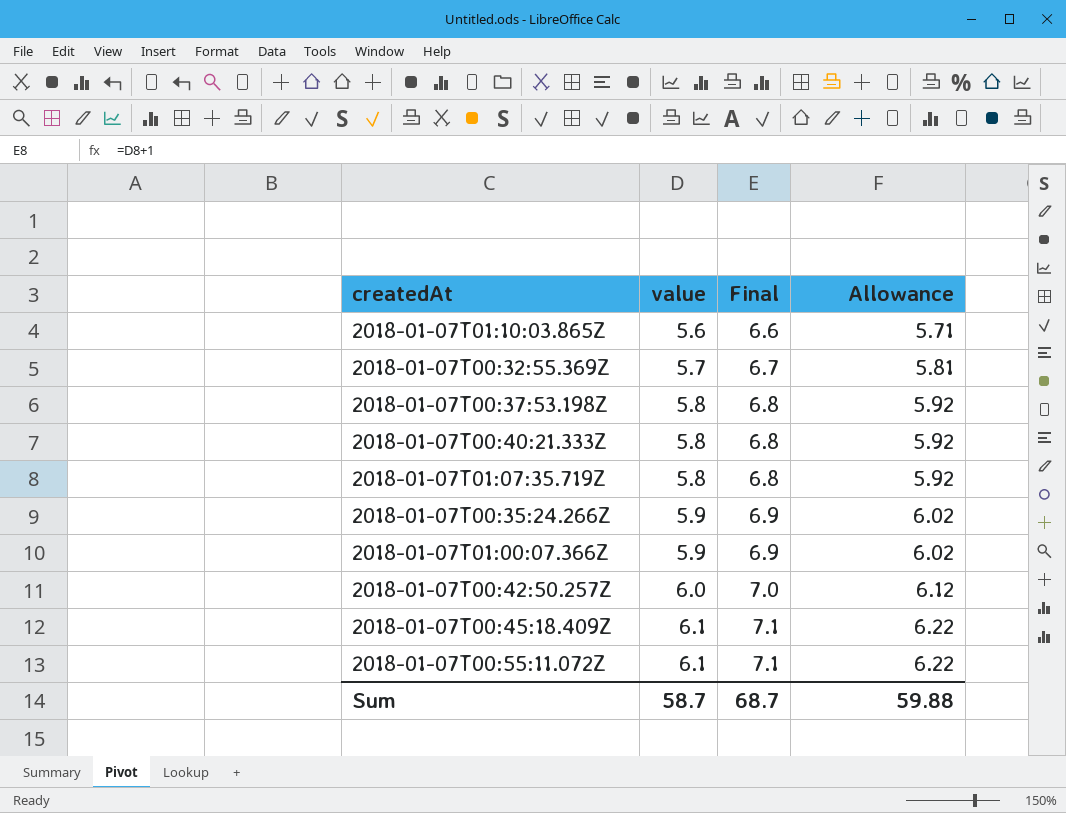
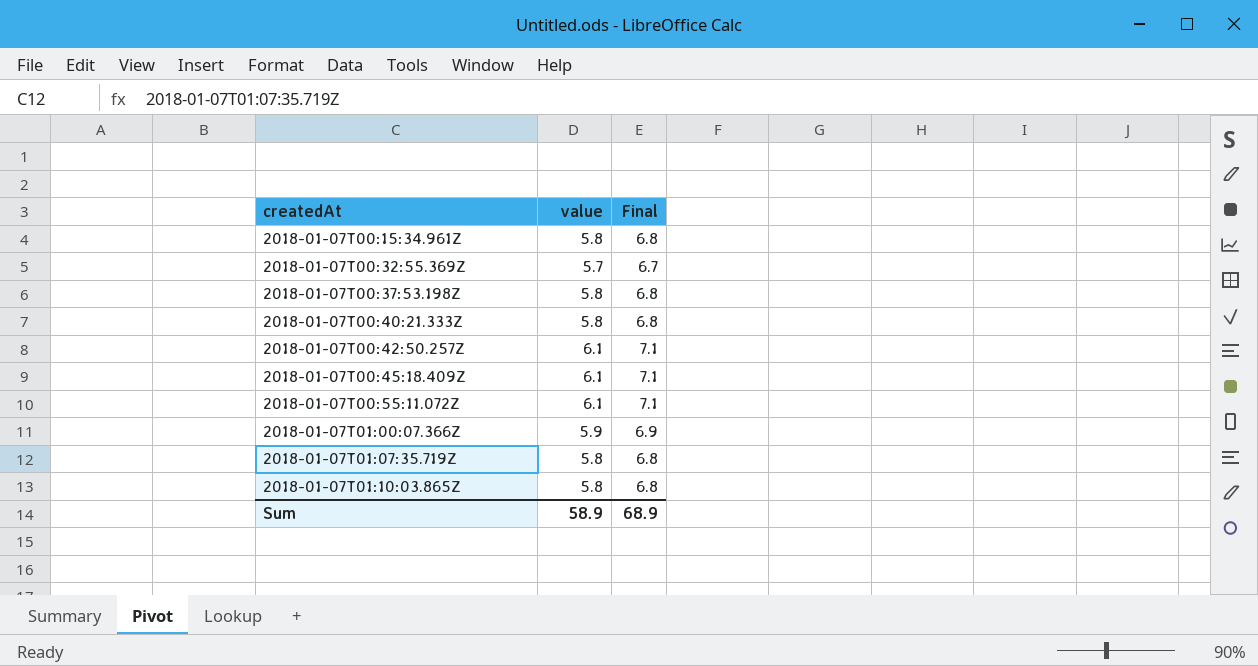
row order: value ascending -> createdAt ascending
column Allowance | formula: [value] * 1.02 -> none
row 2018-01-07T00:35:24.266Z: 5.9 | 6.9 | 6.02 -> none
row 2018-01-07T00:15:34.961Z: none -> 5.8 | 6.8
2018-01-07T00:42:50.257Z | value: 6.0 -> 6.1
2018-01-07T00:42:50.257Z | Final: 7.0 -> 7.1
2018-01-07T01:10:03.865Z | value: 5.6 -> 5.8
2018-01-07T01:10:03.865Z | Final: 6.6 -> 6.8
Sum | value: 58.7 -> 58.9
Sum | Final: 68.7 -> 68.9

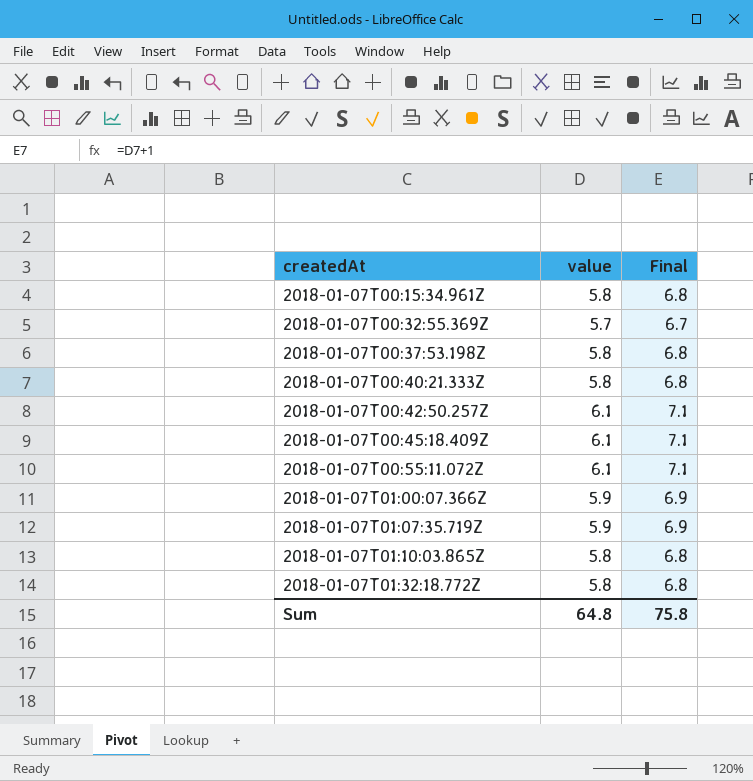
2018-01-07T01:07:35.719Z | value: 5.8 -> 5.9
2018-01-07T01:07:35.719Z | Final: 6.8 -> 6.9
row 2018-01-07T01:32:18.772Z: none -> 5.8 | 6.8
Sum | value: 58.9 -> 64.8
Sum | Final: 68.9 -> 75.8

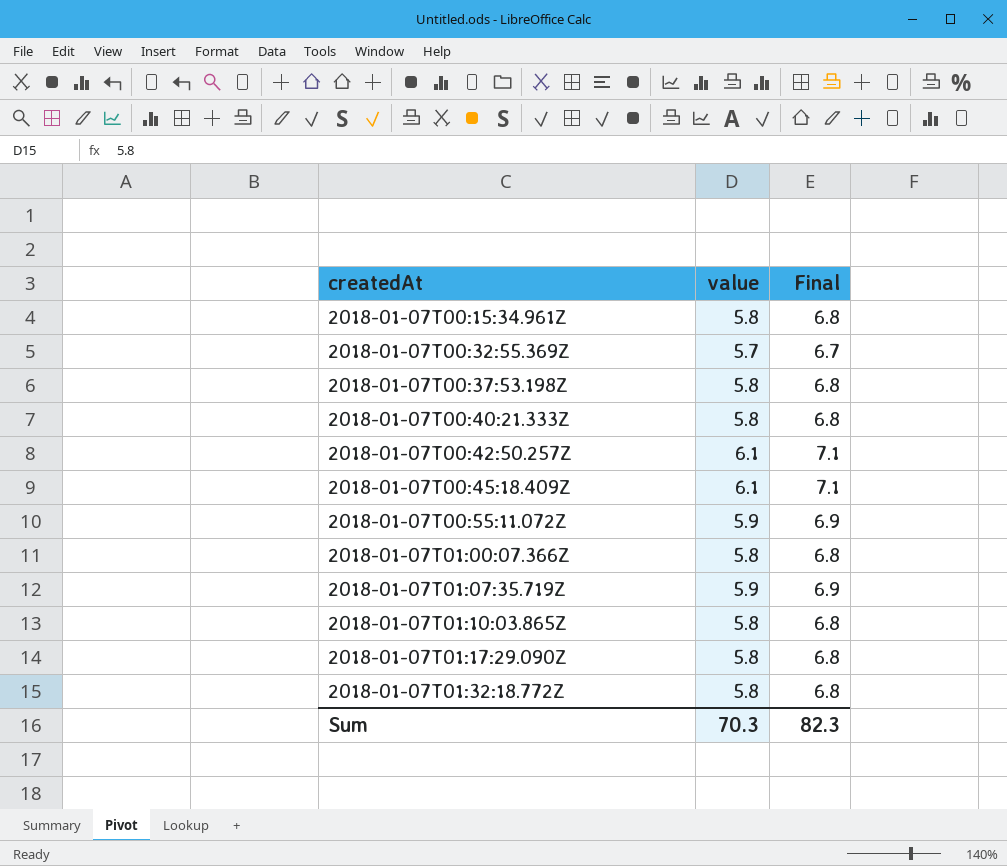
2018-01-07T00:55:11.072Z | value: 6.1 -> 5.9
2018-01-07T00:55:11.072Z | Final: 7.1 -> 6.9
2018-01-07T01:00:07.366Z | value: 5.9 -> 5.8
2018-01-07T01:00:07.366Z | Final: 6.9 -> 6.8
row 2018-01-07T01:17:29.090Z: none -> 5.8 | 6.8
Sum | value: 64.8 -> 70.3
Sum | Final: 75.8 -> 82.3

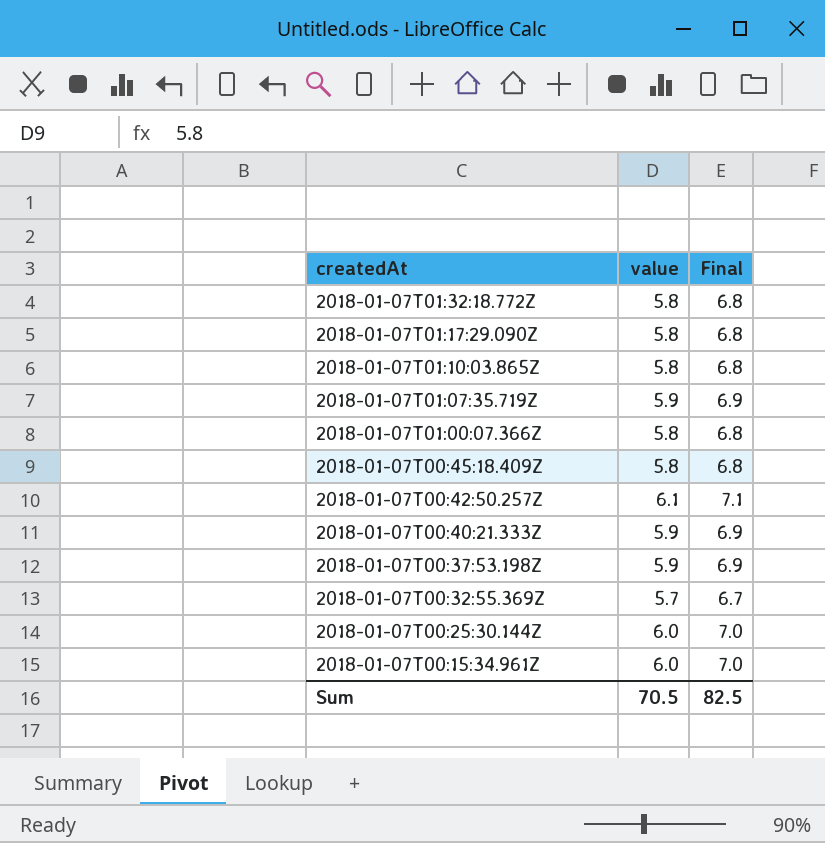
row order: createdAt ascending -> createdAt descending
row 2018-01-07T00:55:11.072Z: 5.9 | 6.9 -> none
2018-01-07T00:45:18.409Z | value: 6.1 -> 5.8
2018-01-07T00:45:18.409Z | Final: 7.1 -> 6.8
2018-01-07T00:40:21.333Z | value: 5.8 -> 5.9
2018-01-07T00:40:21.333Z | Final: 6.8 -> 6.9
2018-01-07T00:37:53.198Z | value: 5.8 -> 5.9
2018-01-07T00:37:53.198Z | Final: 6.8 -> 6.9
row 2018-01-07T00:25:30.144Z: none -> 6.0 | 7.0
2018-01-07T00:15:34.961Z | value: 5.8 -> 6.0
2018-01-07T00:15:34.961Z | Final: 6.8 -> 7.0
Sum | value: 70.3 -> 70.5
Sum | Final: 82.3 -> 82.5

